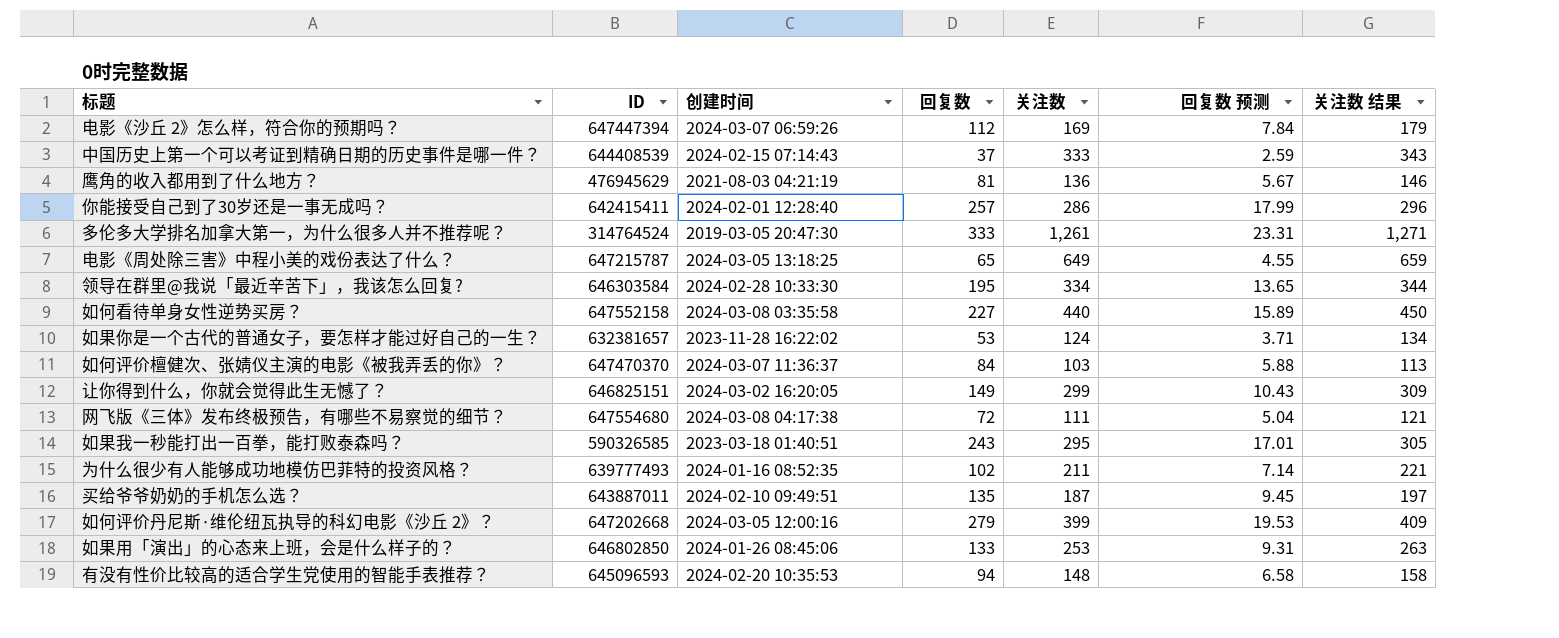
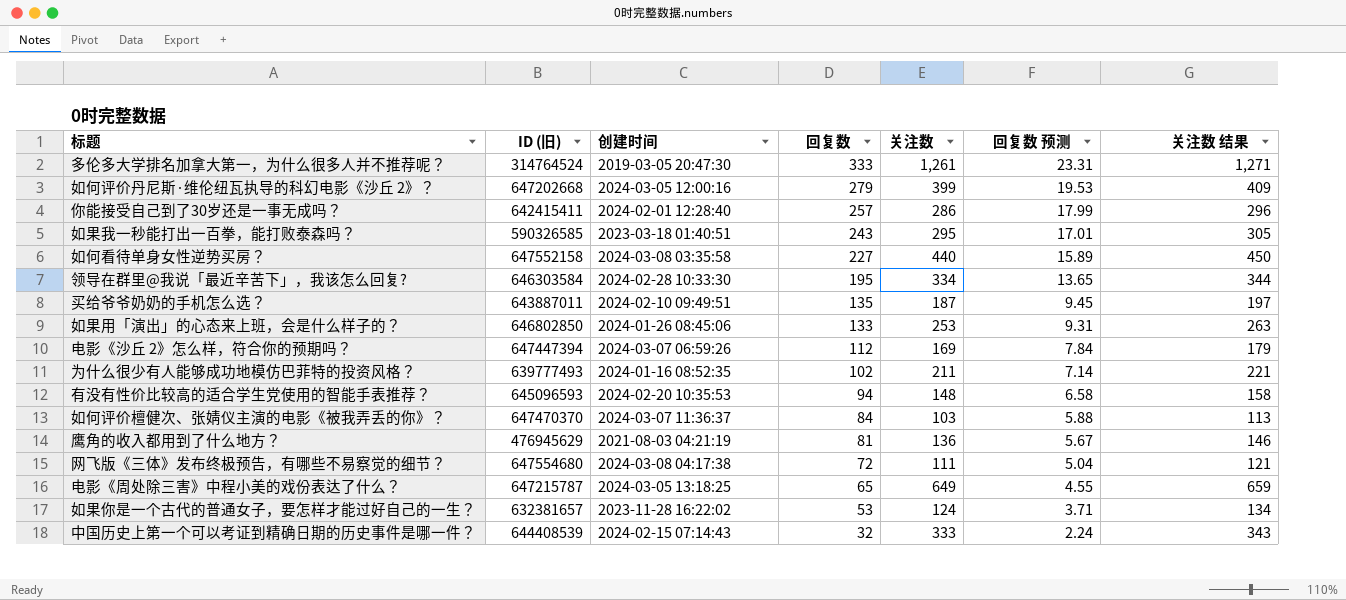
row order: none -> 回复数 descending
column name: ID -> ID (旧)
row 让你得到什么，你就会觉得此生无憾了？: 646825151 | 2024-03-02 16:20:05 | 149 | 299 | 10.43 | 309 -> none
中国历史上第一个可以考证到精确日期的历史事件是哪一件？ | 回复数: 37 -> 32
中国历史上第一个可以考证到精确日期的历史事件是哪一件？ | 回复数 预测: 2.59 -> 2.24

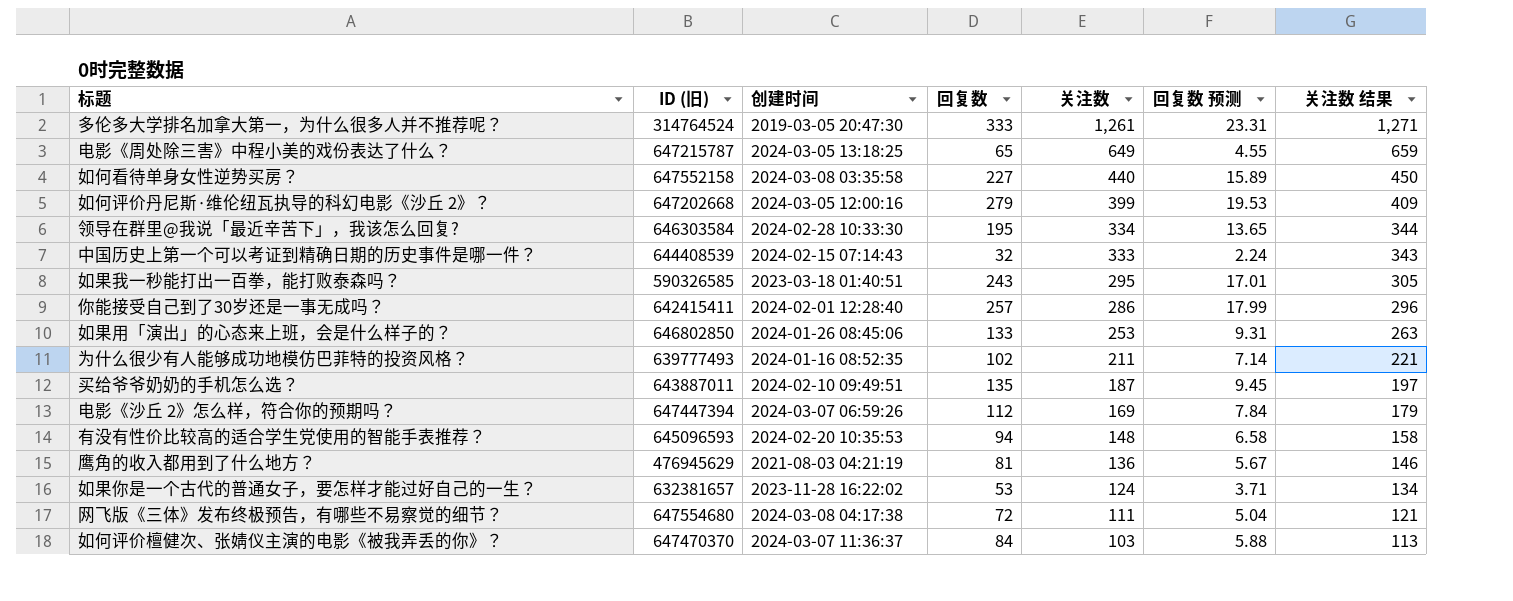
row order: 回复数 descending -> 关注数 descending

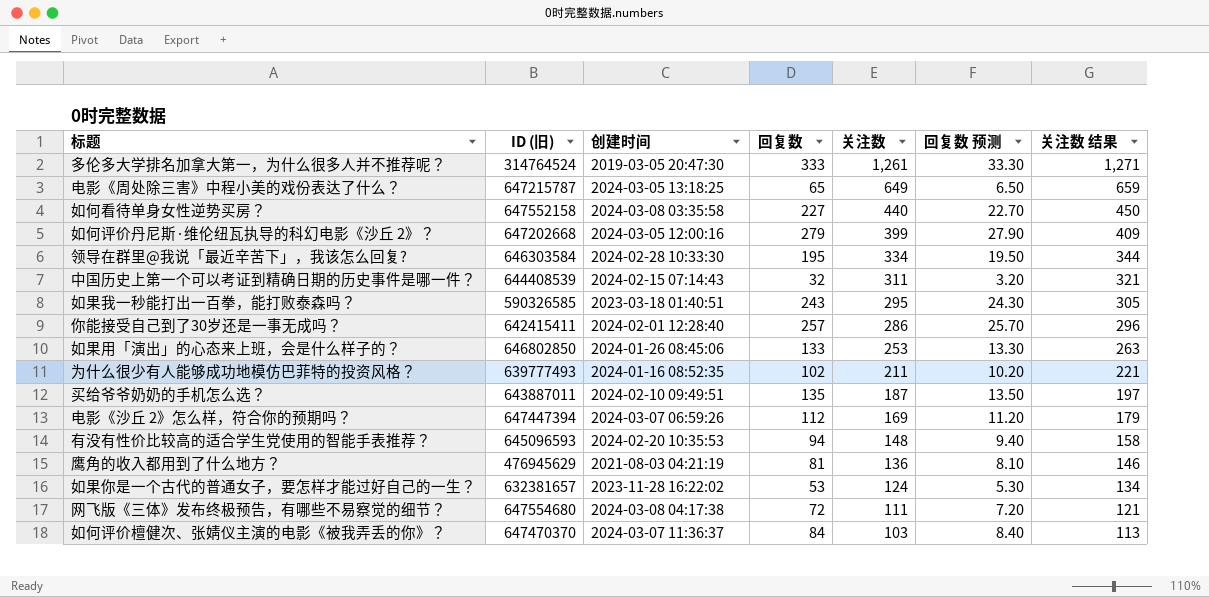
column 回复数 预测 | formula: [回复数] * 0.07 -> [回复数] * 0.1
中国历史上第一个可以考证到精确日期的历史事件是哪一件？ | 关注数: 333 -> 311
中国历史上第一个可以考证到精确日期的历史事件是哪一件？ | 关注数 结果: 343 -> 321

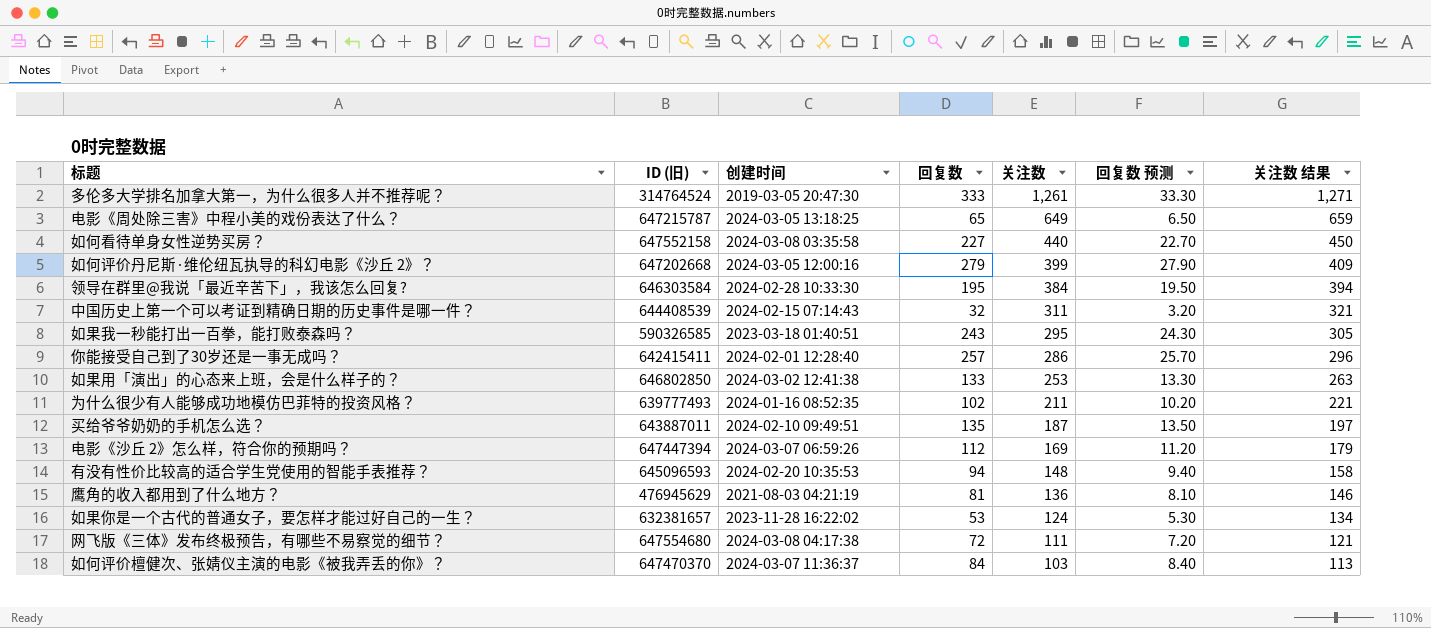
领导在群里@我说「最近辛苦下」，我该怎么回复? | 关注数: 334 -> 384
领导在群里@我说「最近辛苦下」，我该怎么回复? | 关注数 结果: 344 -> 394
如果用「演出」的心态来上班，会是什么样子的？ | 创建时间: 2024-01-26 08:45:06 -> 2024-03-02 12:41:38

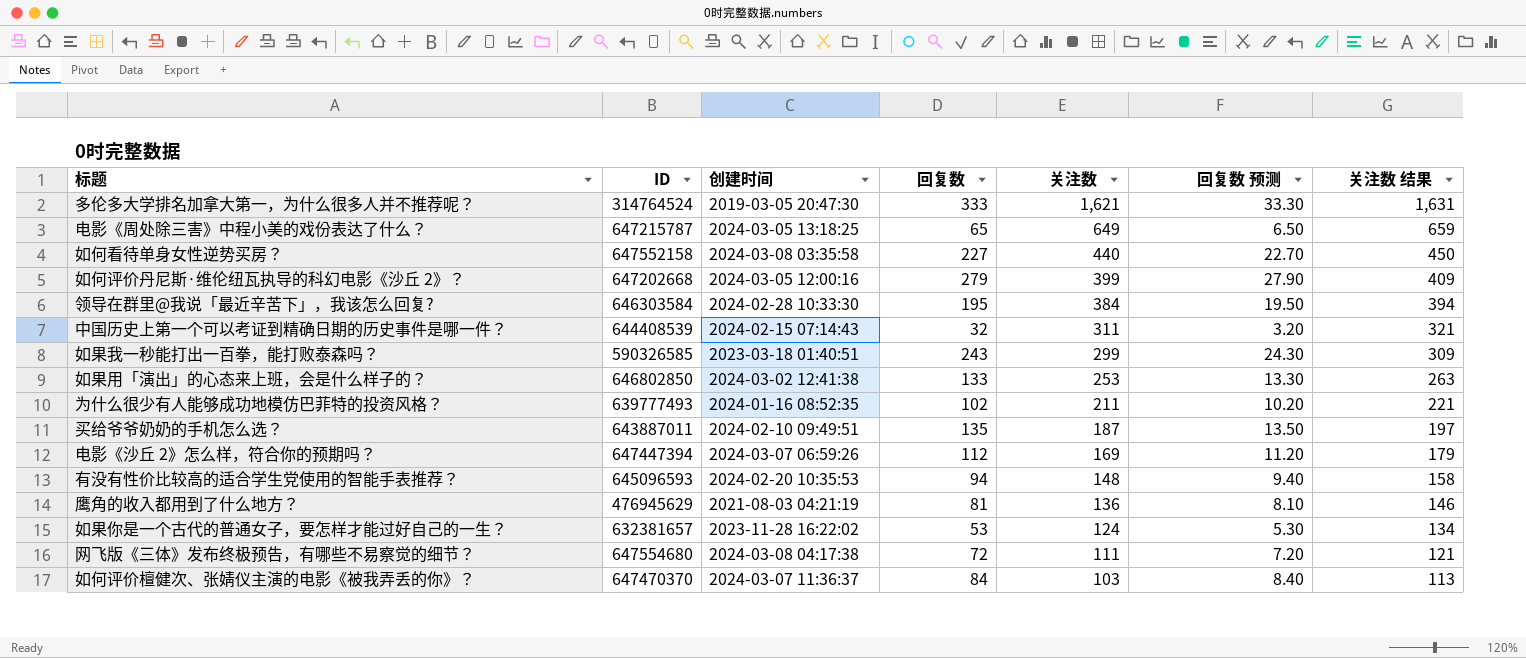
column name: ID (旧) -> ID
row 你能接受自己到了30岁还是一事无成吗？: 642415411 | 2024-02-01 12:28:40 | 257 | 286 | 25.70 | 296 -> none
多伦多大学排名加拿大第一，为什么很多人并不推荐呢？ | 关注数: 1,261 -> 1,621
多伦多大学排名加拿大第一，为什么很多人并不推荐呢？ | 关注数 结果: 1,271 -> 1,631
如果我一秒能打出一百拳，能打败泰森吗？ | 关注数: 295 -> 299
如果我一秒能打出一百拳，能打败泰森吗？ | 关注数 结果: 305 -> 309

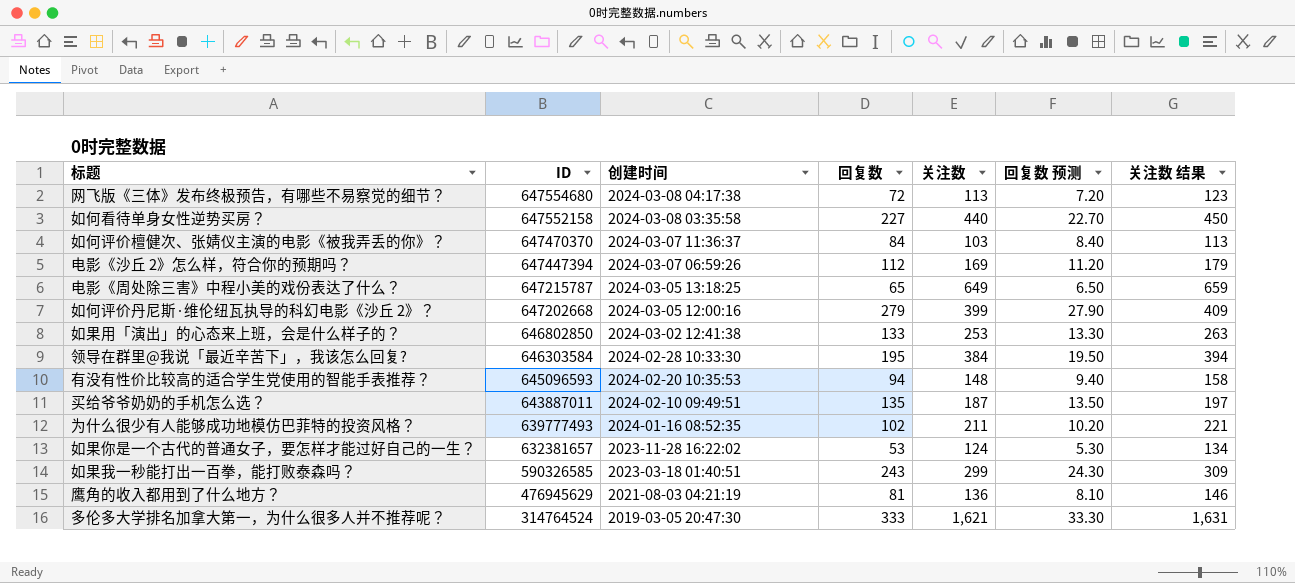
row order: 关注数 descending -> ID descending
row 中国历史上第一个可以考证到精确日期的历史事件是哪一件？: 644408539 | 2024-02-15 07:14:43 | 32 | 311 | 3.20 | 321 -> none
网飞版《三体》发布终极预告，有哪些不易察觉的细节？ | 关注数: 111 -> 113
网飞版《三体》发布终极预告，有哪些不易察觉的细节？ | 关注数 结果: 121 -> 123

